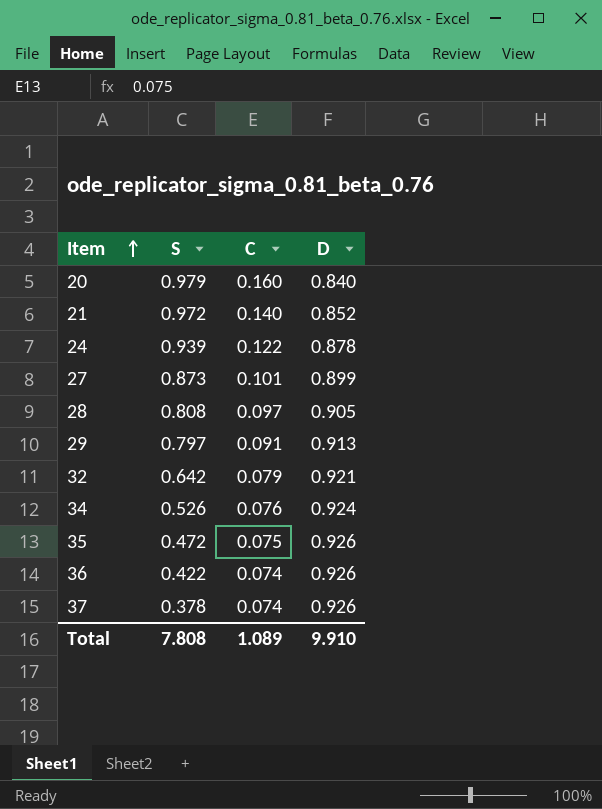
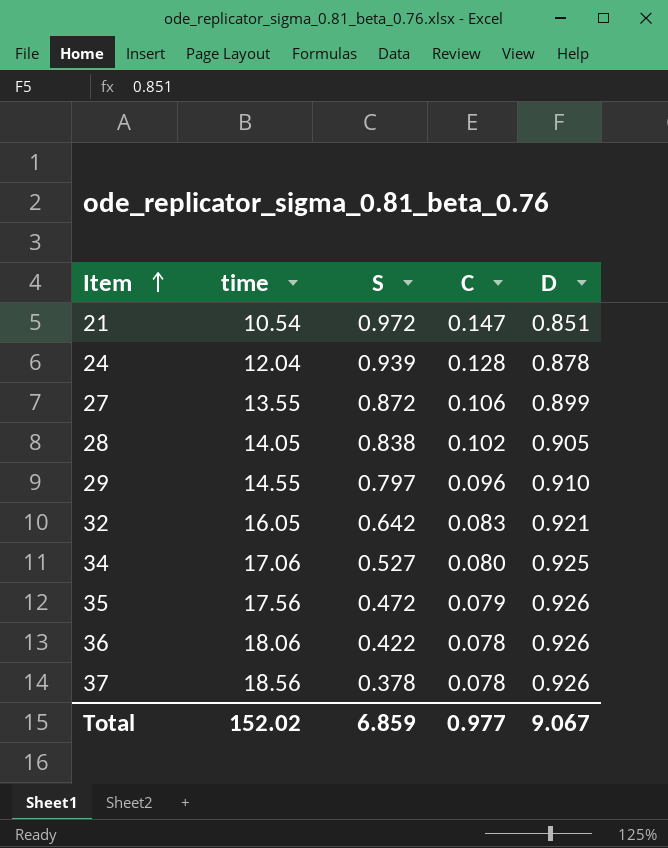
column time | position: none -> 2
row 20: 0.979 | 0.160 | 0.840 -> none
21 | C: 0.140 -> 0.147
21 | D: 0.852 -> 0.851
24 | C: 0.122 -> 0.128
27 | S: 0.873 -> 0.872
27 | C: 0.101 -> 0.106
28 | S: 0.808 -> 0.838
28 | C: 0.097 -> 0.102
29 | C: 0.091 -> 0.096
29 | D: 0.913 -> 0.910
32 | C: 0.079 -> 0.083
34 | S: 0.526 -> 0.527
34 | C: 0.076 -> 0.080
34 | D: 0.924 -> 0.925
35 | C: 0.075 -> 0.079
36 | C: 0.074 -> 0.078
37 | C: 0.074 -> 0.078
Total | S: 7.808 -> 6.859
Total | C: 1.089 -> 0.977
Total | D: 9.910 -> 9.067

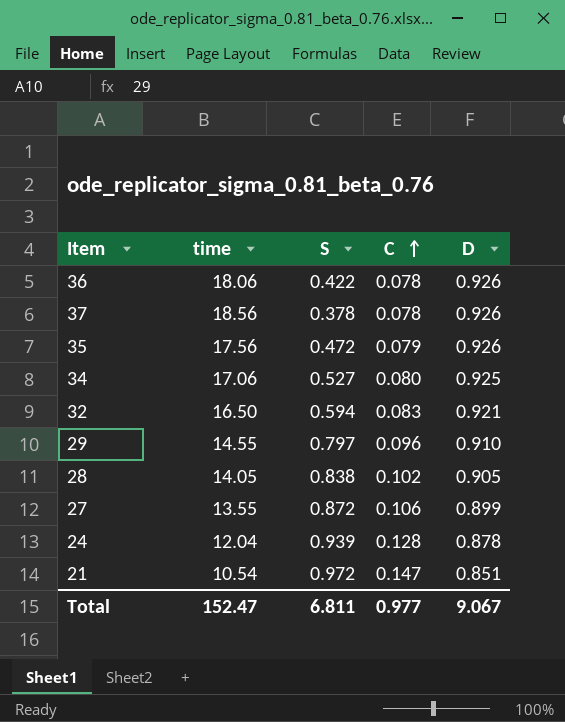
row order: Item ascending -> C ascending
32 | time: 16.05 -> 16.50
32 | S: 0.642 -> 0.594
Total | time: 152.02 -> 152.47
Total | S: 6.859 -> 6.811

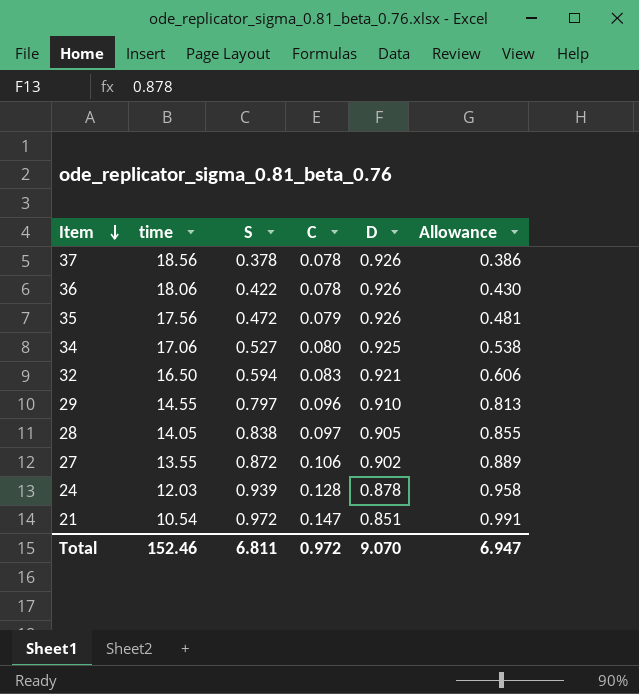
row order: C ascending -> Item descending
column Allowance | formula: none -> [S] * 1.02
28 | C: 0.102 -> 0.097
27 | D: 0.899 -> 0.902
24 | time: 12.04 -> 12.03
Total | time: 152.47 -> 152.46
Total | C: 0.977 -> 0.972
Total | D: 9.067 -> 9.070

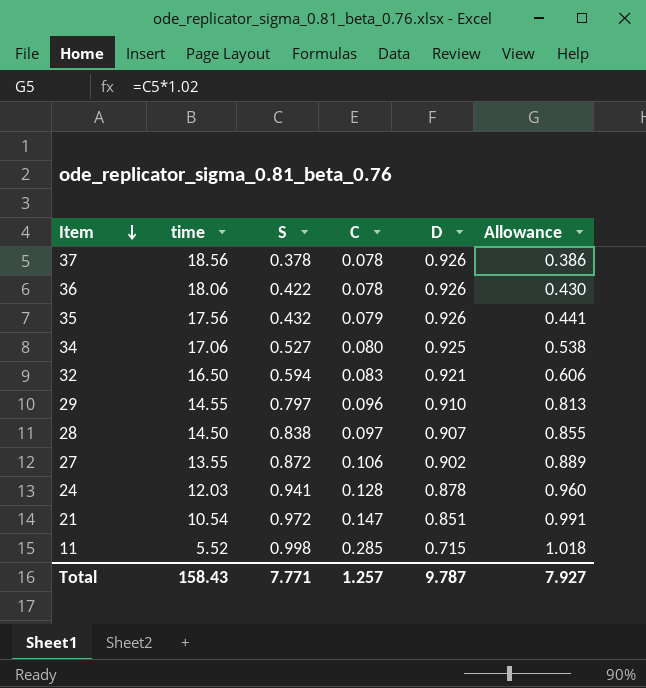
35 | S: 0.472 -> 0.432
35 | Allowance: 0.481 -> 0.441
28 | time: 14.05 -> 14.50
28 | D: 0.905 -> 0.907
24 | S: 0.939 -> 0.941
24 | Allowance: 0.958 -> 0.960
row 11: none -> 5.52 | 0.998 | 0.285 | 0.715 | 1.018
Total | time: 152.46 -> 158.43
Total | S: 6.811 -> 7.771
Total | C: 0.972 -> 1.257
Total | D: 9.070 -> 9.787
Total | Allowance: 6.947 -> 7.927

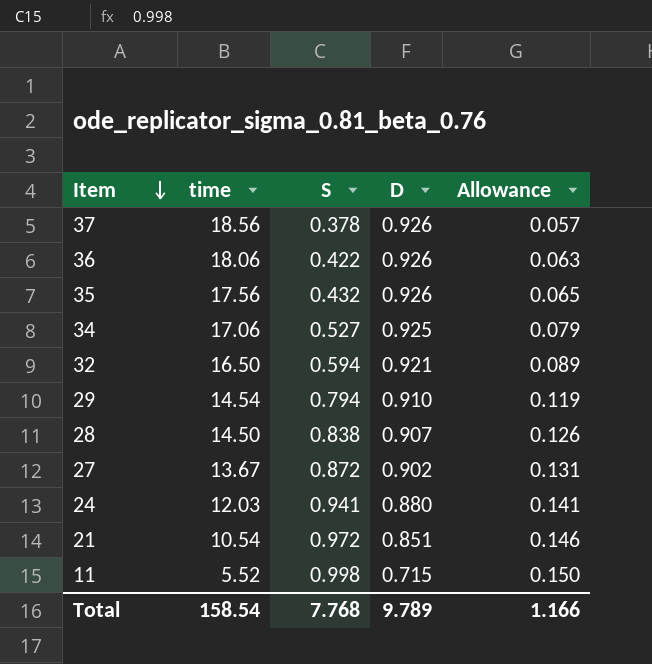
column C | position: 4 -> none
column Allowance | formula: [S] * 1.02 -> [S] * 0.15
29 | time: 14.55 -> 14.54
29 | S: 0.797 -> 0.794
27 | time: 13.55 -> 13.67
24 | D: 0.878 -> 0.880
Total | time: 158.43 -> 158.54
Total | S: 7.771 -> 7.768
Total | D: 9.787 -> 9.789
Total | Allowance: 7.927 -> 1.166

